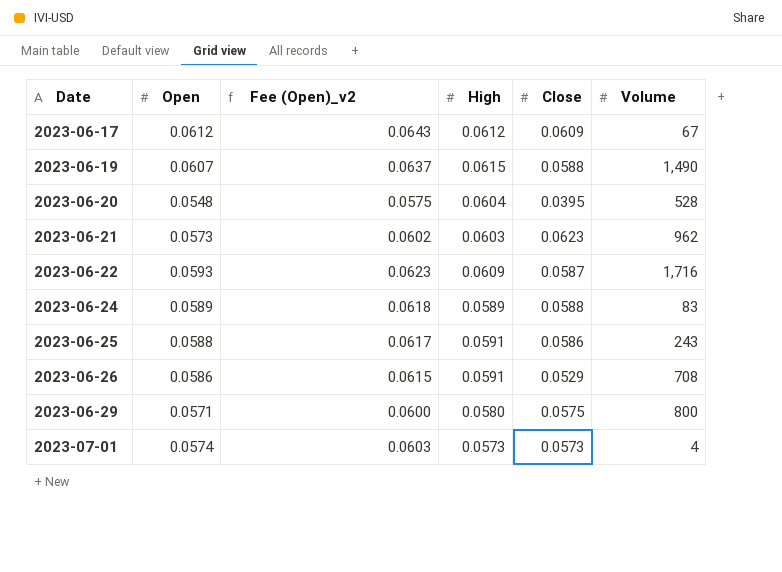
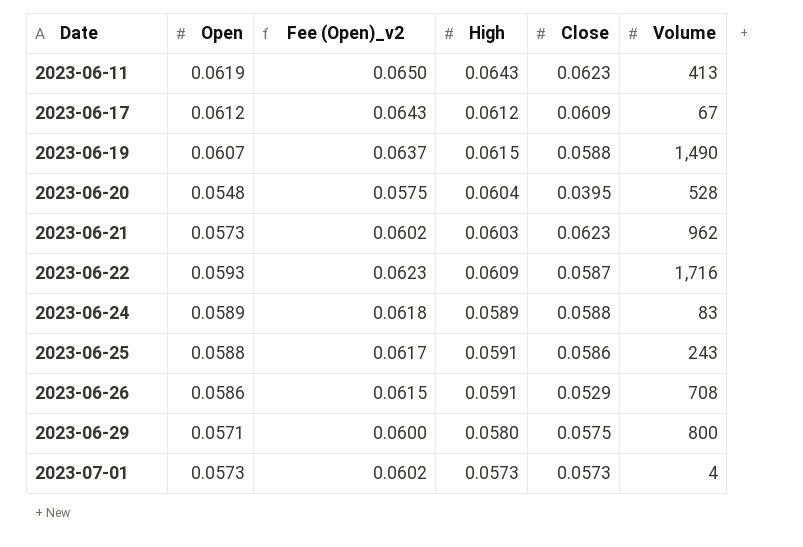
row 2023-06-11: none -> 0.0619 | 0.0650 | 0.0643 | 0.0623 | 413
2023-07-01 | Open: 0.0574 -> 0.0573
2023-07-01 | Fee (Open)_v2: 0.0603 -> 0.0602

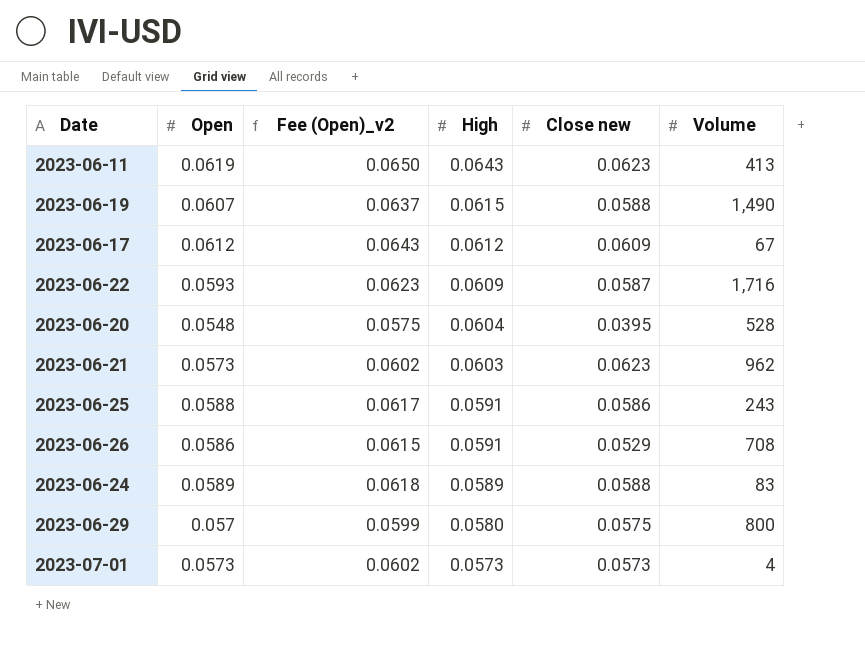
row order: Date ascending -> High descending
column name: Close -> Close new
2023-06-29 | Open: 0.0571 -> 0.057
2023-06-29 | Fee (Open)_v2: 0.0600 -> 0.0599

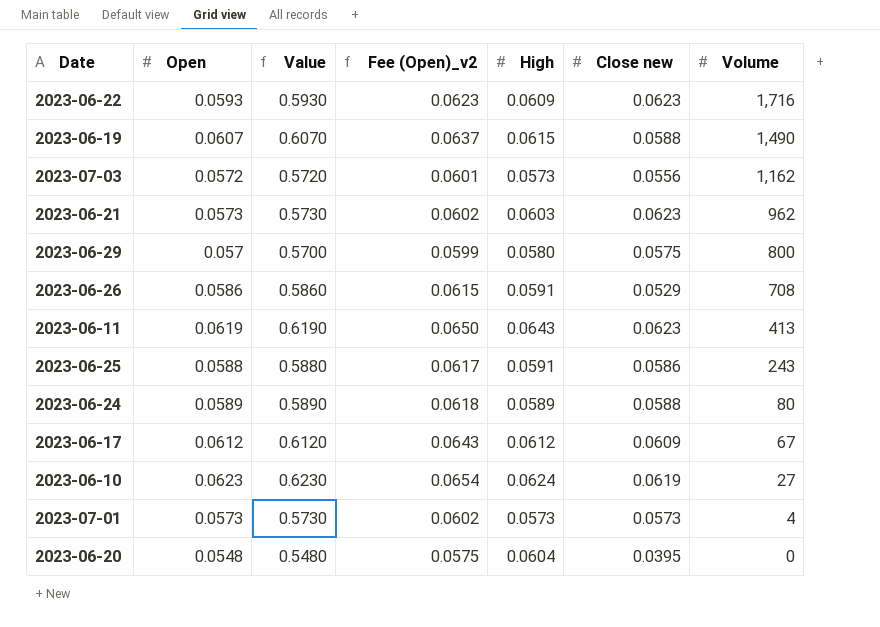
row order: High descending -> Volume descending
column Value | formula: none -> [Open] * 10
2023-06-22 | Close new: 0.0587 -> 0.0623
row 2023-07-03: none -> 0.0572 | 0.5720 | 0.0601 | 0.0573 | 0.0556 | 1,162
2023-06-24 | Volume: 83 -> 80
row 2023-06-10: none -> 0.0623 | 0.6230 | 0.0654 | 0.0624 | 0.0619 | 27
2023-06-20 | Volume: 528 -> 0

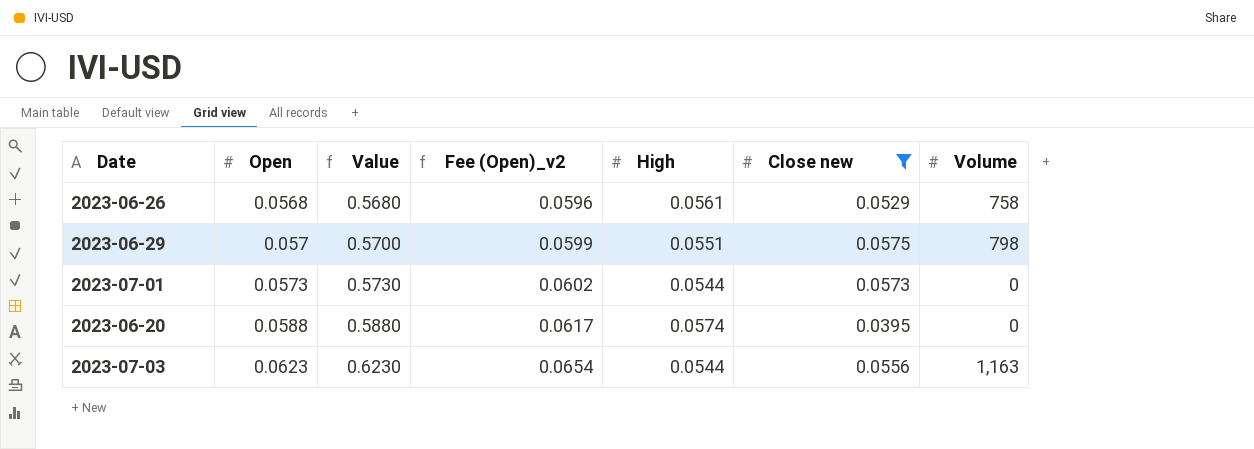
filter: none -> Close new <= 0.0575
row order: Volume descending -> Open ascending
2023-06-26 | Open: 0.0586 -> 0.0568
2023-06-26 | Value: 0.5860 -> 0.5680
2023-06-26 | Fee (Open)_v2: 0.0615 -> 0.0596
2023-06-26 | High: 0.0591 -> 0.0561
2023-06-26 | Volume: 708 -> 758
2023-06-29 | High: 0.0580 -> 0.0551
2023-06-29 | Volume: 800 -> 798
2023-07-01 | High: 0.0573 -> 0.0544
2023-07-01 | Volume: 4 -> 0
2023-06-20 | Open: 0.0548 -> 0.0588
2023-06-20 | Value: 0.5480 -> 0.5880
2023-06-20 | Fee (Open)_v2: 0.0575 -> 0.0617
2023-06-20 | High: 0.0604 -> 0.0574
2023-07-03 | Open: 0.0572 -> 0.0623
2023-07-03 | Value: 0.5720 -> 0.6230
2023-07-03 | Fee (Open)_v2: 0.0601 -> 0.0654
2023-07-03 | High: 0.0573 -> 0.0544
2023-07-03 | Volume: 1,162 -> 1,163

